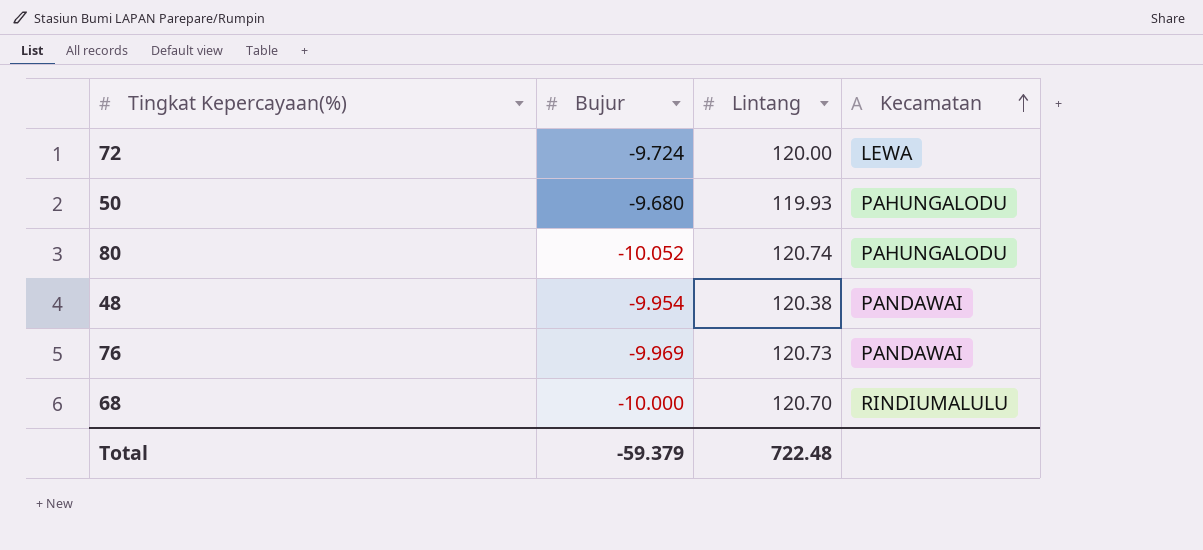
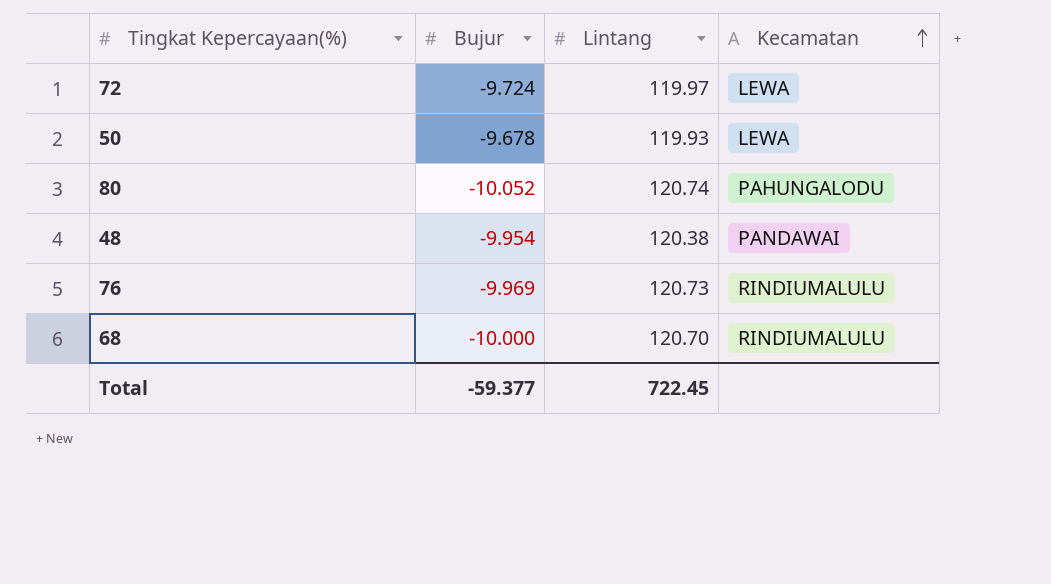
72 | Lintang: 120.00 -> 119.97
50 | Bujur: -9.680 -> -9.678
50 | Kecamatan: PAHUNGALODU -> LEWA
76 | Kecamatan: PANDAWAI -> RINDIUMALULU
Total | Bujur: -59.379 -> -59.377
Total | Lintang: 722.48 -> 722.45

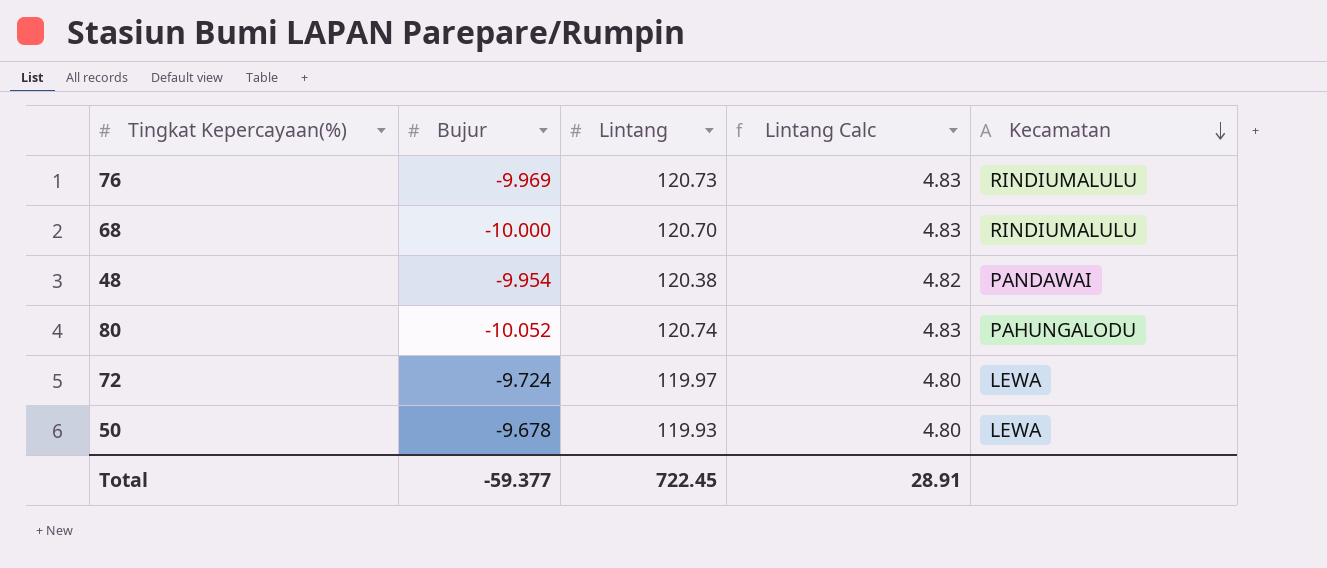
row order: Kecamatan ascending -> Kecamatan descending
column Lintang Calc | formula: none -> [Lintang] * 0.04

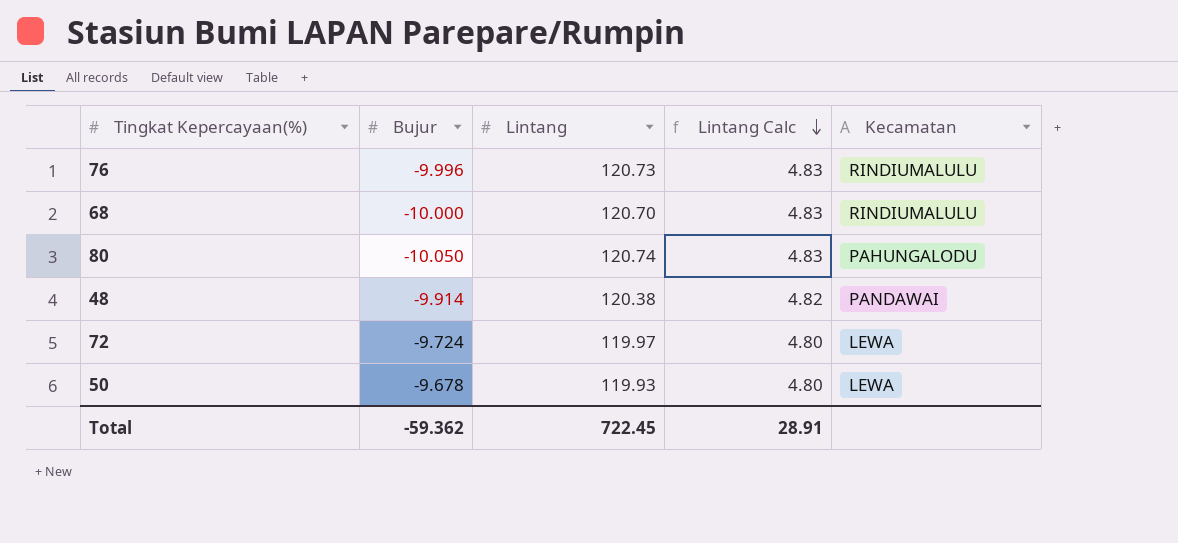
row order: Kecamatan descending -> Lintang Calc descending
76 | Bujur: -9.969 -> -9.996
80 | Bujur: -10.052 -> -10.050
48 | Bujur: -9.954 -> -9.914
Total | Bujur: -59.377 -> -59.362

